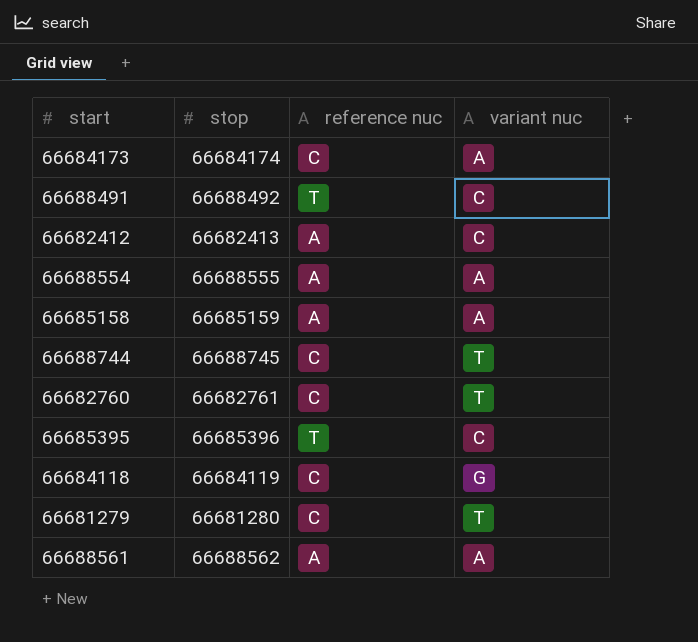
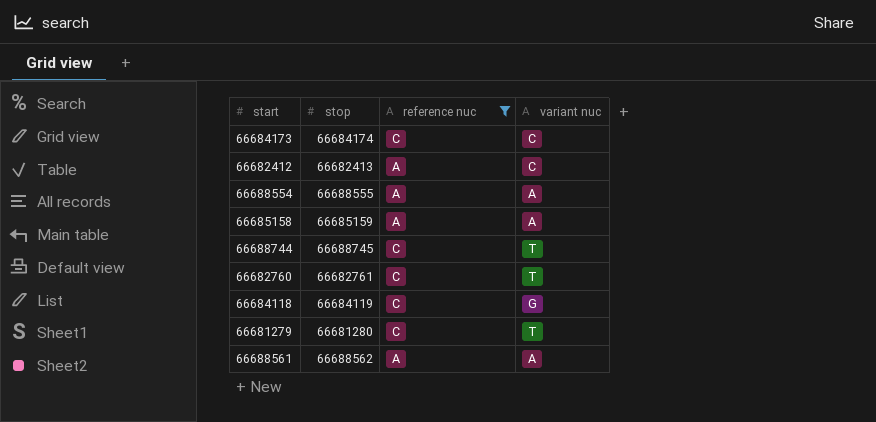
filter: none -> reference nuc != T
66684173 | variant nuc: A -> C

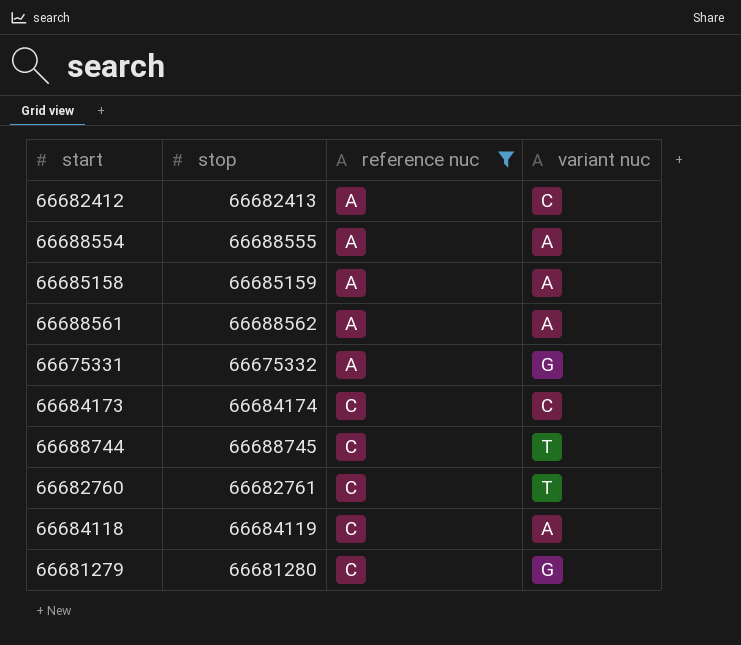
row order: none -> reference nuc ascending
row 66675331: none -> 66675332 | A | G
66684118 | variant nuc: G -> A
66681279 | variant nuc: T -> G

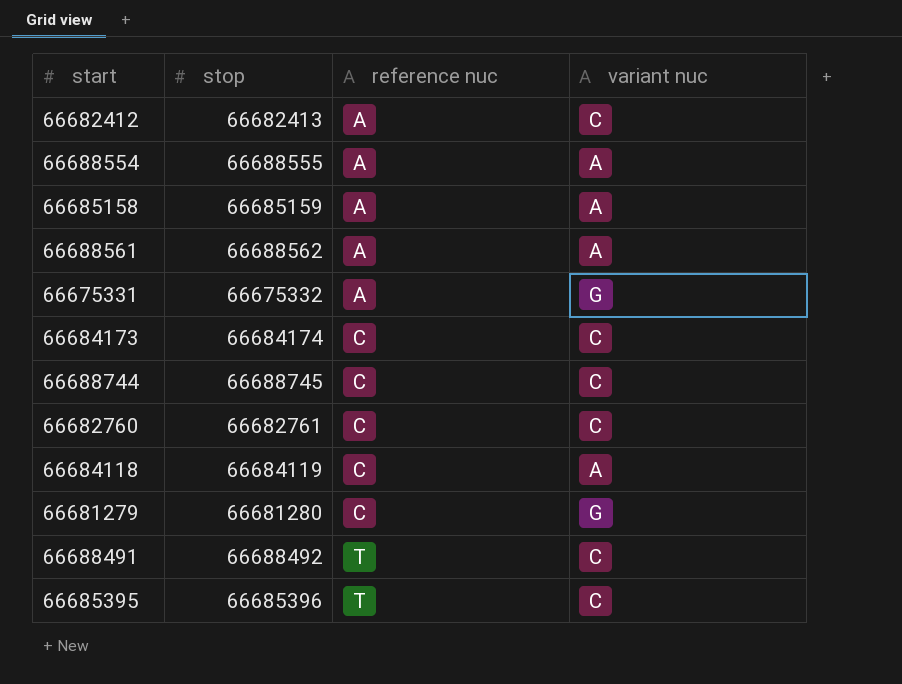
filter: reference nuc != T -> none
66688744 | variant nuc: T -> C
66682760 | variant nuc: T -> C

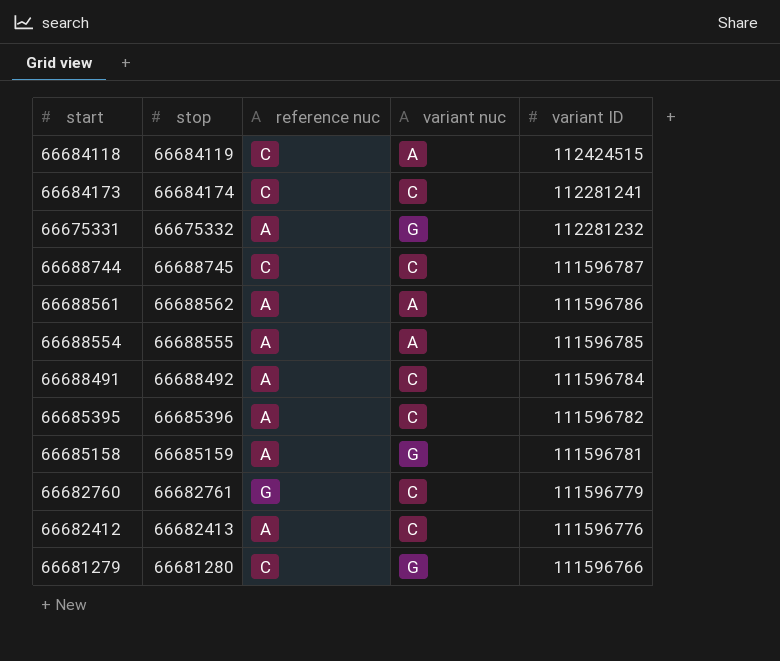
row order: reference nuc ascending -> variant ID descending
column variant ID | position: none -> 5
66688491 | reference nuc: T -> A
66685395 | reference nuc: T -> A
66685158 | variant nuc: A -> G
66682760 | reference nuc: C -> G

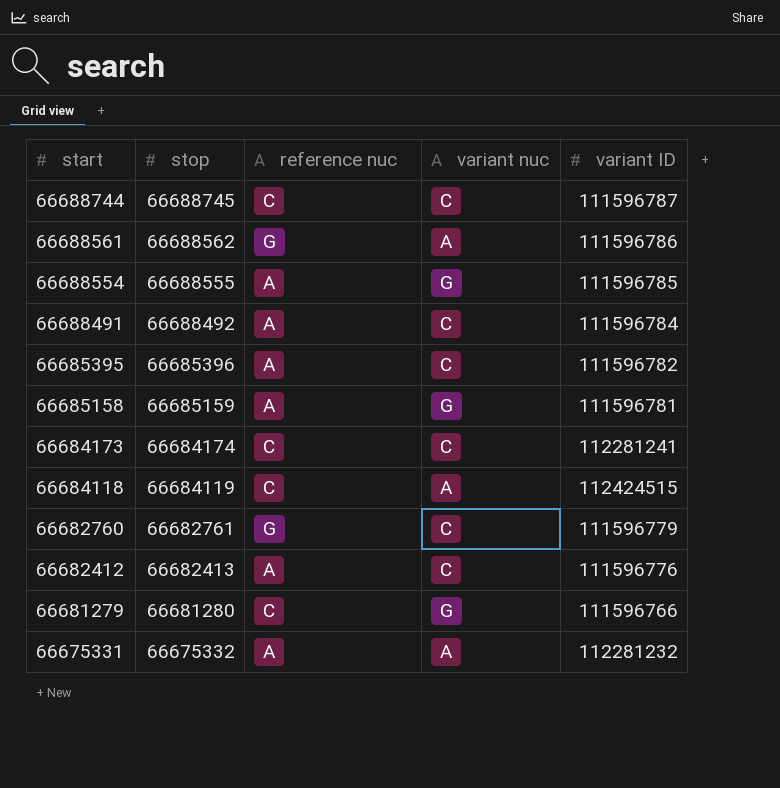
row order: variant ID descending -> start descending
66688561 | reference nuc: A -> G
66688554 | variant nuc: A -> G
66675331 | variant nuc: G -> A

